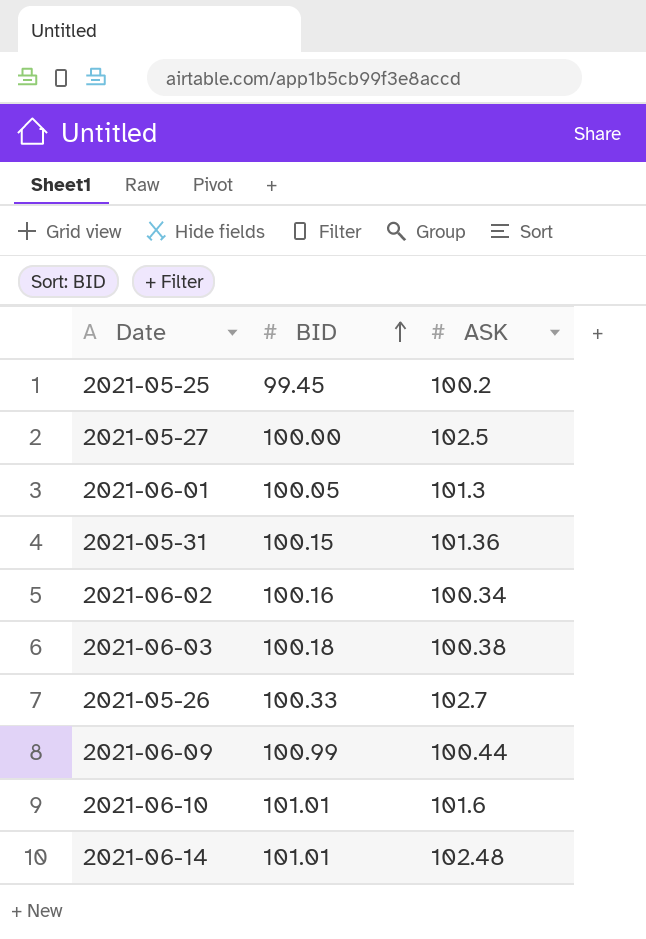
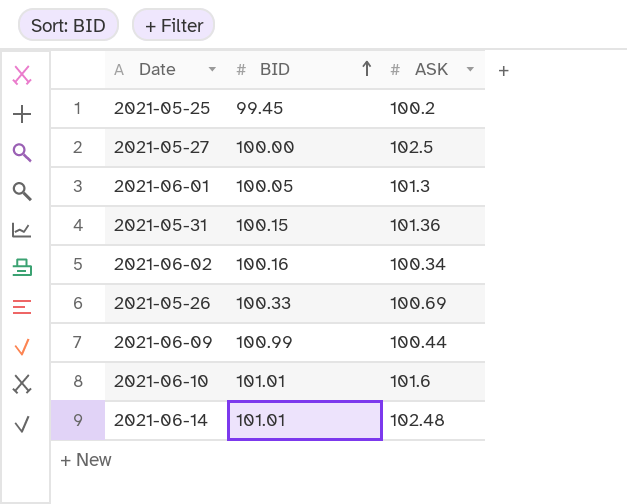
row 2021-06-03: 100.18 | 100.38 -> none
2021-05-26 | ASK: 102.7 -> 100.69

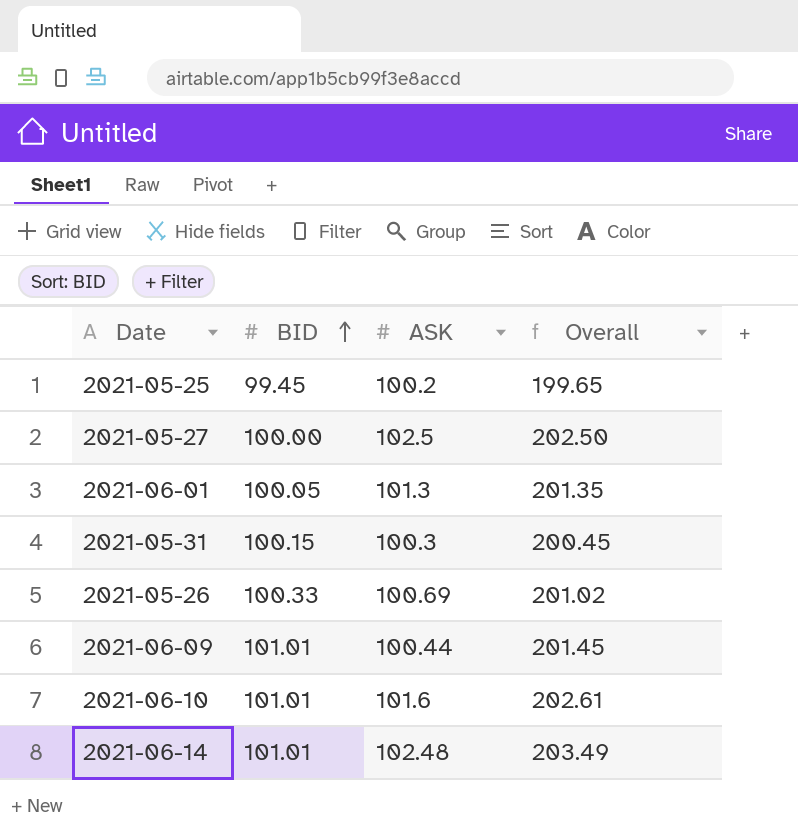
column Overall | formula: none -> [BID] + [ASK]
row 2021-06-02: 100.16 | 100.34 -> none
2021-05-31 | ASK: 101.36 -> 100.3
2021-06-09 | BID: 100.99 -> 101.01

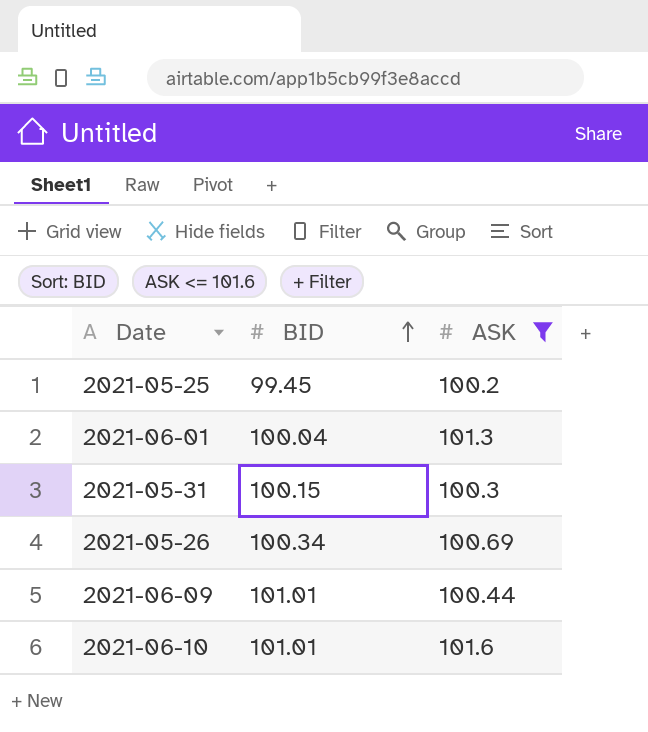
filter: none -> ASK <= 101.6
column Overall | formula: [BID] + [ASK] -> none
2021-06-01 | BID: 100.05 -> 100.04
2021-05-26 | BID: 100.33 -> 100.34

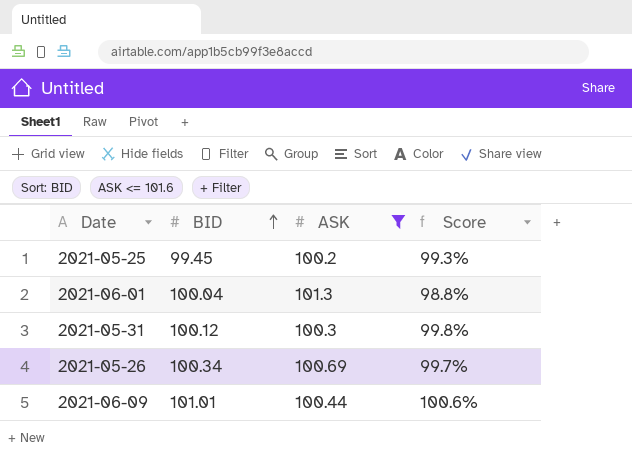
column Score | formula: none -> [BID] / [ASK]
row 2021-06-10: 101.01 | 101.6 -> none
2021-05-31 | BID: 100.15 -> 100.12

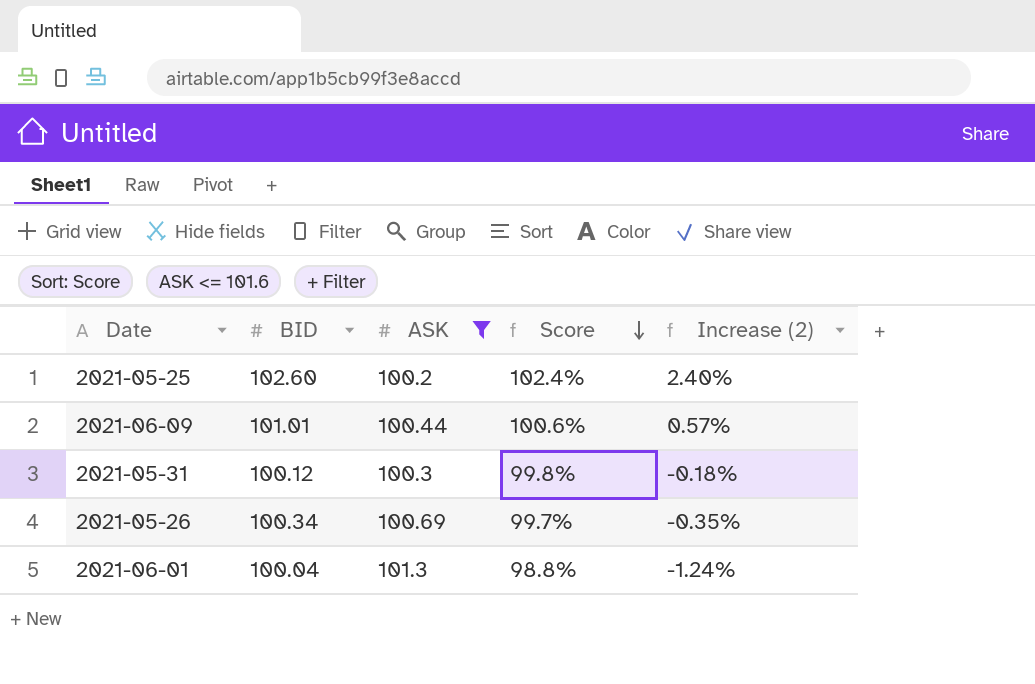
row order: BID ascending -> Score descending
column Increase (2) | formula: none -> ([BID] - [ASK]) / [ASK]
2021-05-25 | BID: 99.45 -> 102.60
2021-05-25 | Score: 99.3% -> 102.4%

